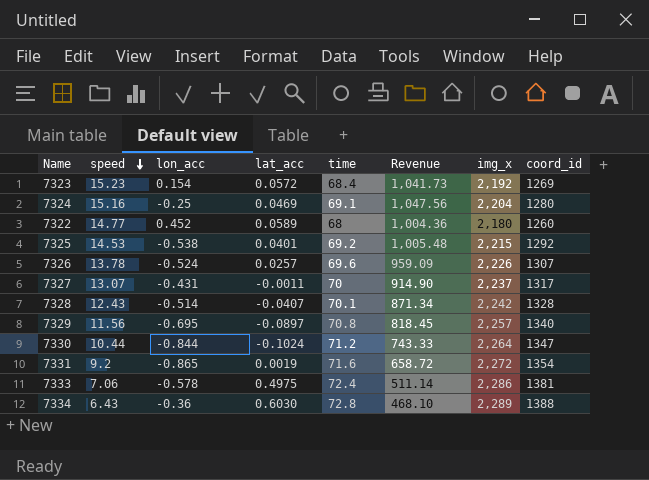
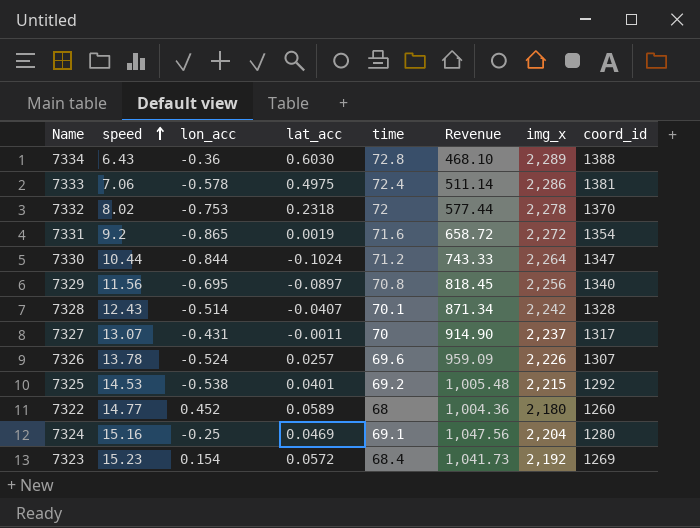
row order: speed descending -> speed ascending
row 7332: none -> 8.02 | -0.753 | 0.2318 | 72 | 577.44 | 2,278 | 1370
7329 | img_x: 2,257 -> 2,256

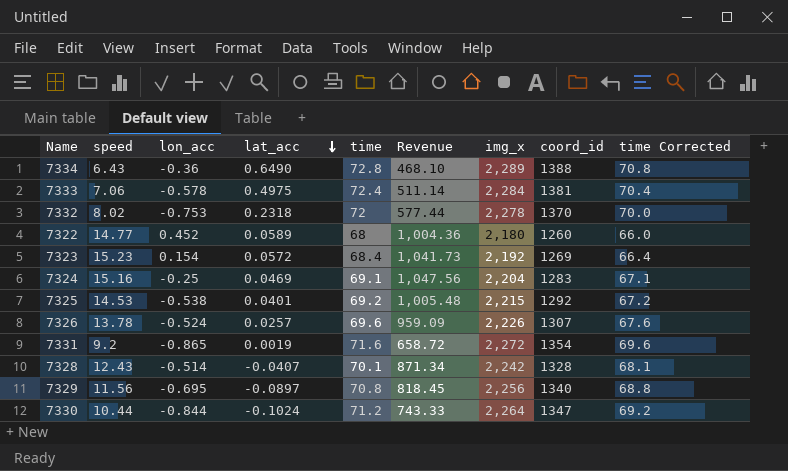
row order: speed ascending -> lat_acc descending
column time Corrected | formula: none -> [time] - 2
row 7327: 13.07 | -0.431 | -0.0011 | 70 | 914.90 | 2,237 | 1317 -> none
7334 | lat_acc: 0.6030 -> 0.6490
7333 | img_x: 2,286 -> 2,284
7324 | coord_id: 1280 -> 1283

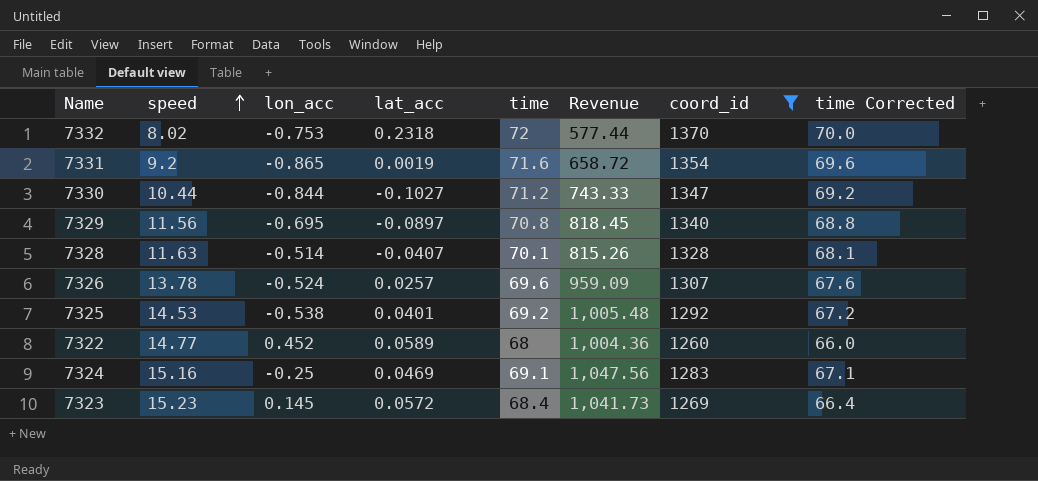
filter: none -> coord_id <= 1370
row order: lat_acc descending -> speed ascending
column img_x | position: 7 -> none
7330 | lat_acc: -0.1024 -> -0.1027
7328 | speed: 12.43 -> 11.63
7328 | Revenue: 871.34 -> 815.26
7323 | lon_acc: 0.154 -> 0.145

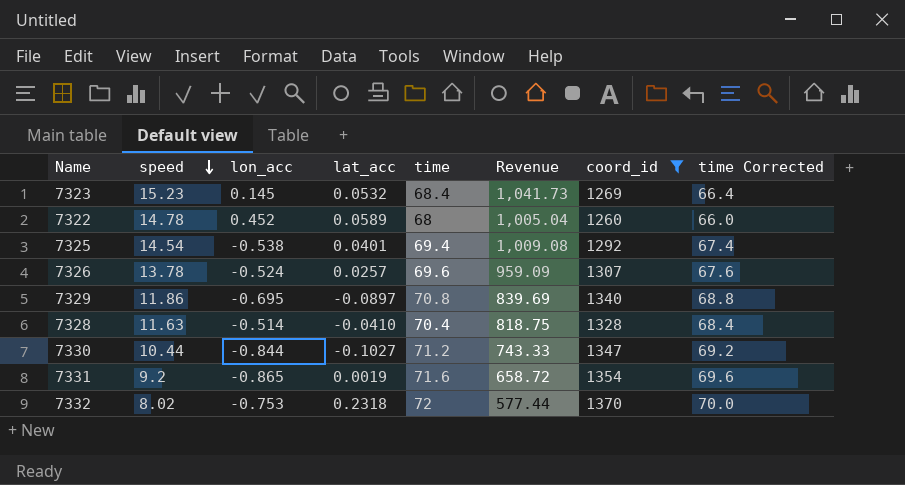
row order: speed ascending -> speed descending
row 7324: 15.16 | -0.25 | 0.0469 | 69.1 | 1,047.56 | 1283 | 67.1 -> none
7323 | lat_acc: 0.0572 -> 0.0532
7322 | speed: 14.77 -> 14.78
7322 | Revenue: 1,004.36 -> 1,005.04
7325 | speed: 14.53 -> 14.54
7325 | time: 69.2 -> 69.4
7325 | Revenue: 1,005.48 -> 1,009.08
7325 | time Corrected: 67.2 -> 67.4
7329 | speed: 11.56 -> 11.86
7329 | Revenue: 818.45 -> 839.69
7328 | lat_acc: -0.0407 -> -0.0410
7328 | time: 70.1 -> 70.4
7328 | Revenue: 815.26 -> 818.75
7328 | time Corrected: 68.1 -> 68.4

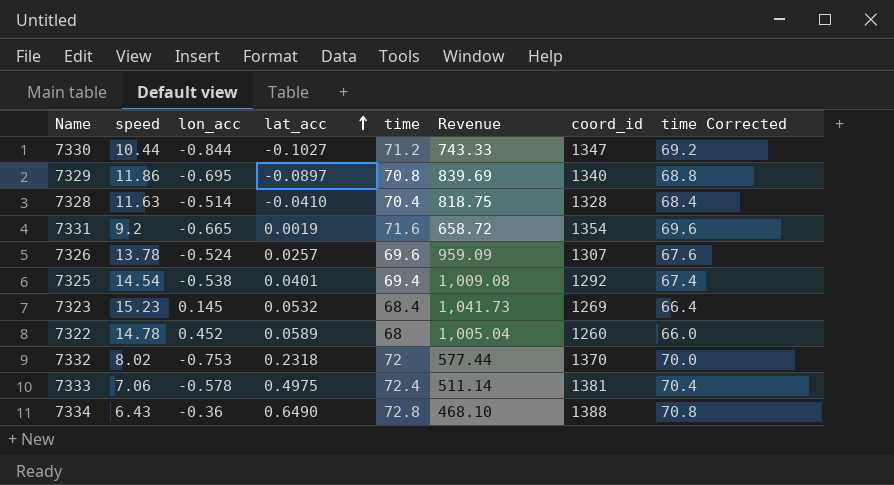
filter: coord_id <= 1370 -> none
row order: speed descending -> lat_acc ascending
7331 | lon_acc: -0.865 -> -0.665

